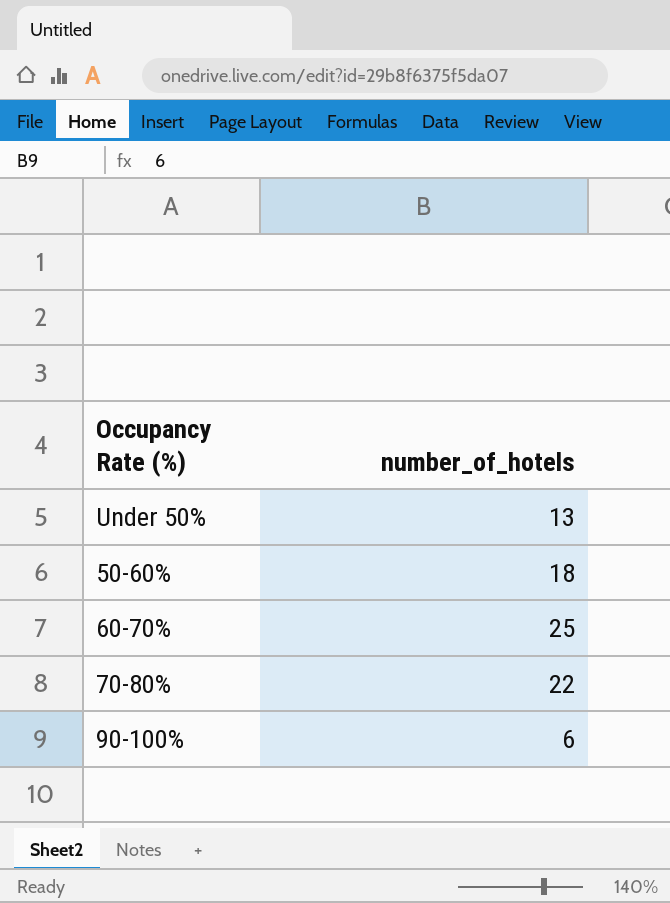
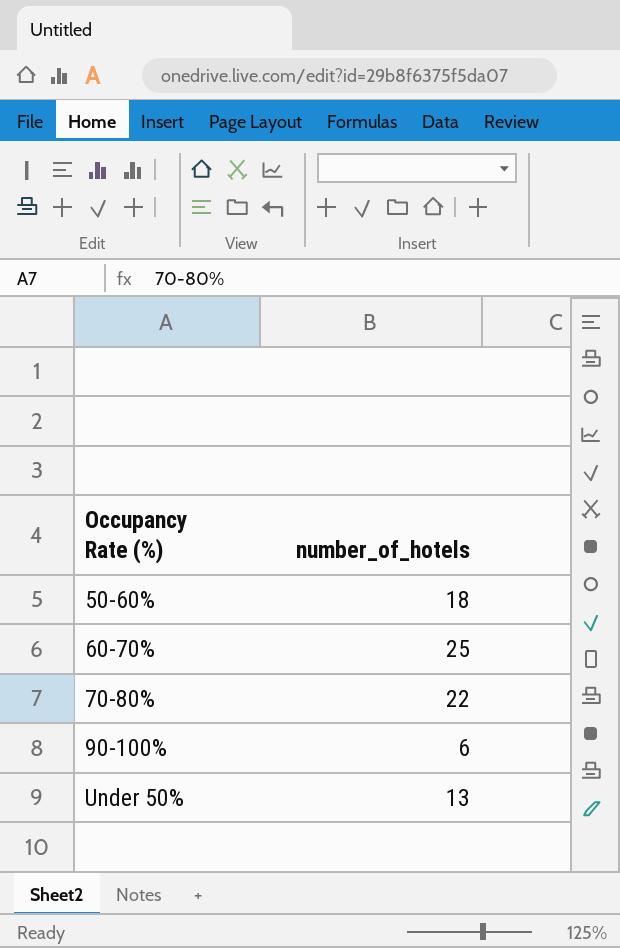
row order: none -> Occupancy Rate (%) ascending

